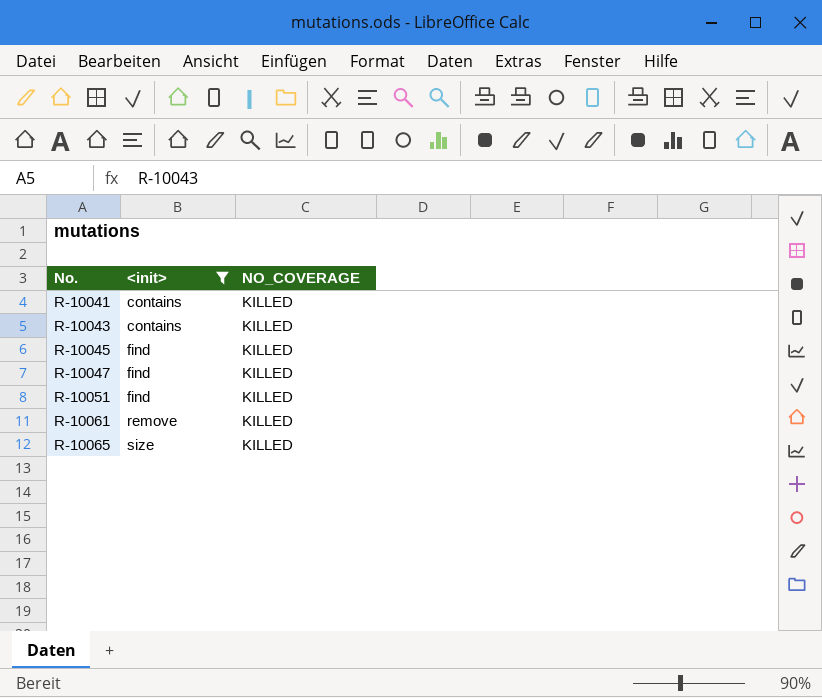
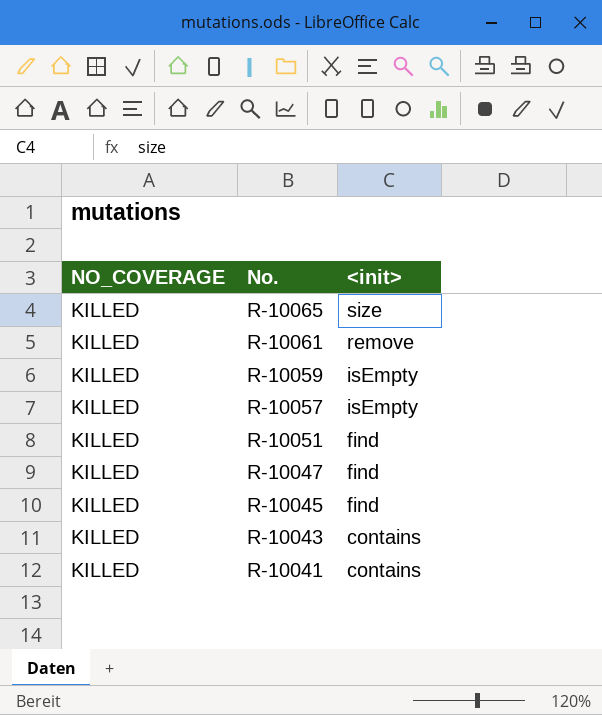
filter: <init> != isEmpty -> none
row order: No. ascending -> No. descending
column NO_COVERAGE | position: 3 -> 1

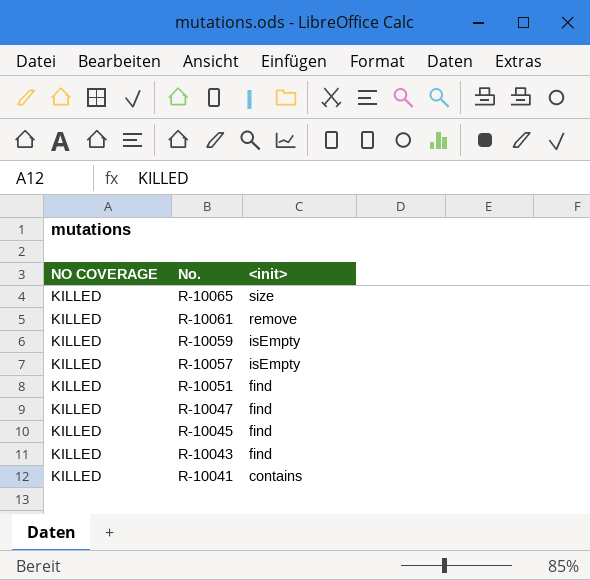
column name: NO_COVERAGE -> NO COVERAGE
R-10043 | <init>: contains -> find

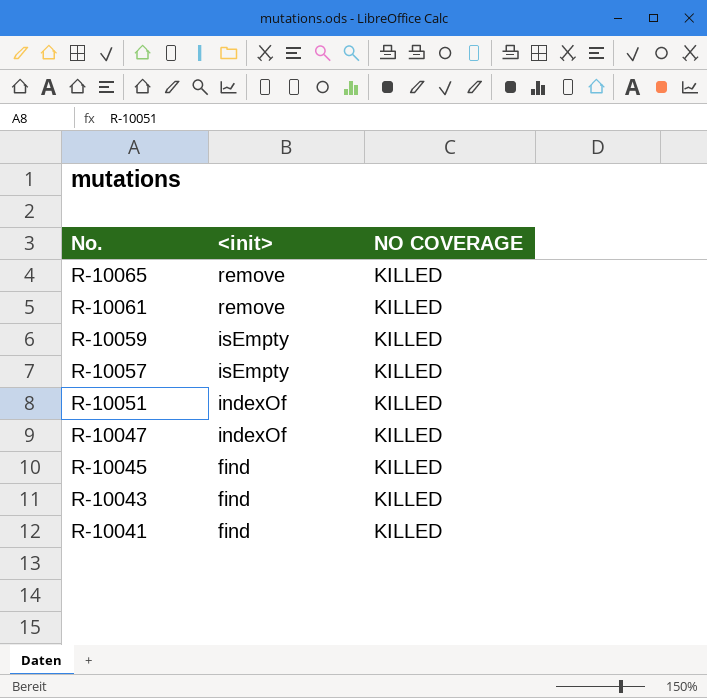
column NO COVERAGE | position: 1 -> 3
R-10065 | <init>: size -> remove
R-10051 | <init>: find -> indexOf
R-10047 | <init>: find -> indexOf
R-10041 | <init>: contains -> find

